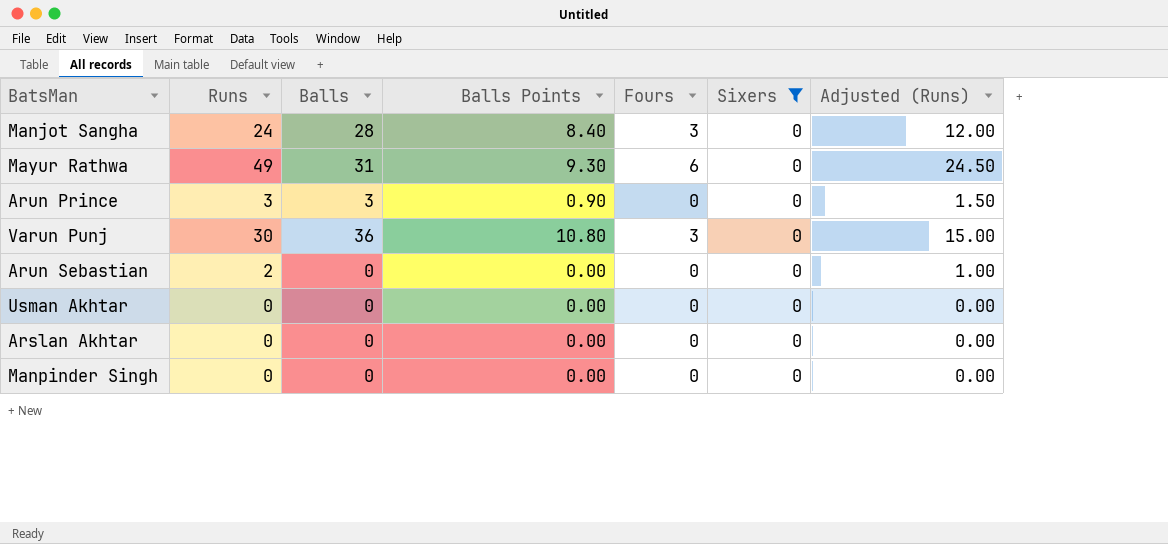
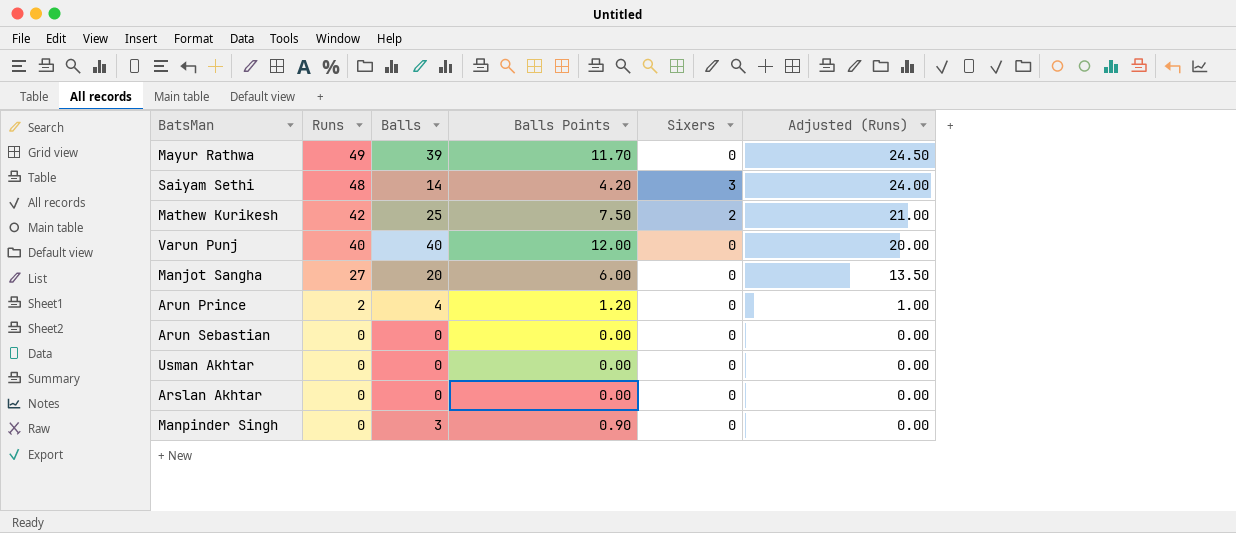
filter: Sixers = 0 -> none
row order: none -> Runs descending
column Fours | position: 5 -> none
Mayur Rathwa | Balls: 31 -> 39
Mayur Rathwa | Balls Points: 9.30 -> 11.70
Varun Punj | Runs: 30 -> 40
Varun Punj | Balls: 36 -> 40
Varun Punj | Balls Points: 10.80 -> 12.00
Varun Punj | Adjusted (Runs): 15.00 -> 20.00
Manjot Sangha | Runs: 24 -> 27
Manjot Sangha | Balls: 28 -> 20
Manjot Sangha | Balls Points: 8.40 -> 6.00
Manjot Sangha | Adjusted (Runs): 12.00 -> 13.50
Arun Prince | Runs: 3 -> 2
Arun Prince | Balls: 3 -> 4
Arun Prince | Balls Points: 0.90 -> 1.20
Arun Prince | Adjusted (Runs): 1.50 -> 1.00
Arun Sebastian | Runs: 2 -> 0
Arun Sebastian | Adjusted (Runs): 1.00 -> 0.00
Manpinder Singh | Balls: 0 -> 3
Manpinder Singh | Balls Points: 0.00 -> 0.90

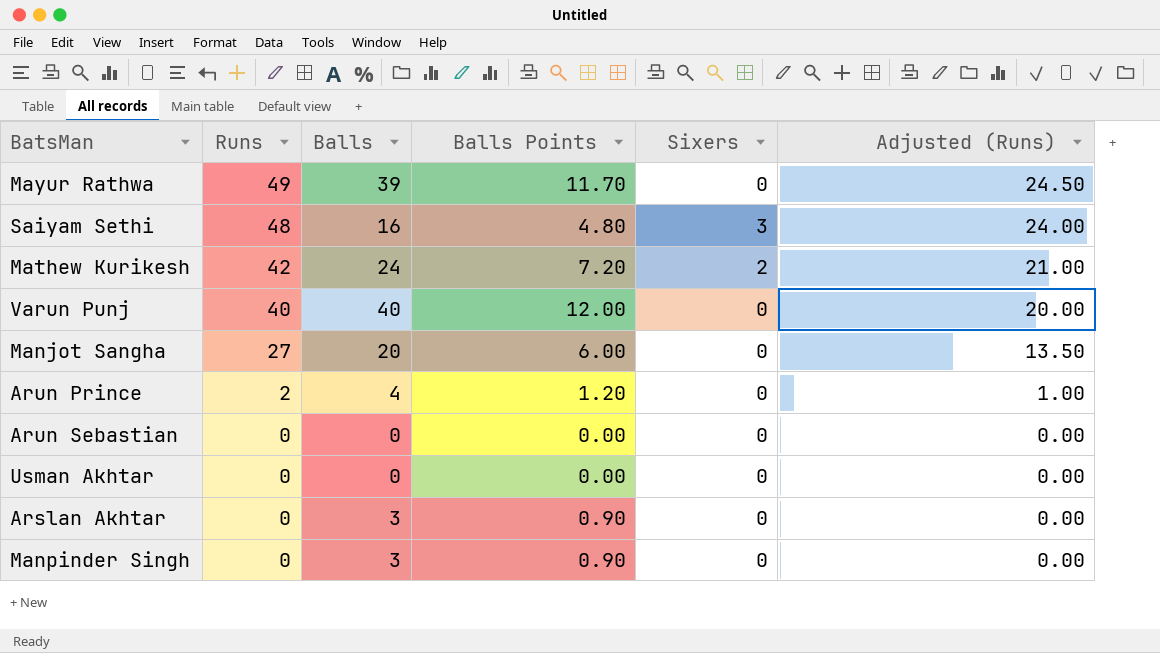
Saiyam Sethi | Balls: 14 -> 16
Saiyam Sethi | Balls Points: 4.20 -> 4.80
Mathew Kurikesh | Balls: 25 -> 24
Mathew Kurikesh | Balls Points: 7.50 -> 7.20
Arslan Akhtar | Balls: 0 -> 3
Arslan Akhtar | Balls Points: 0.00 -> 0.90

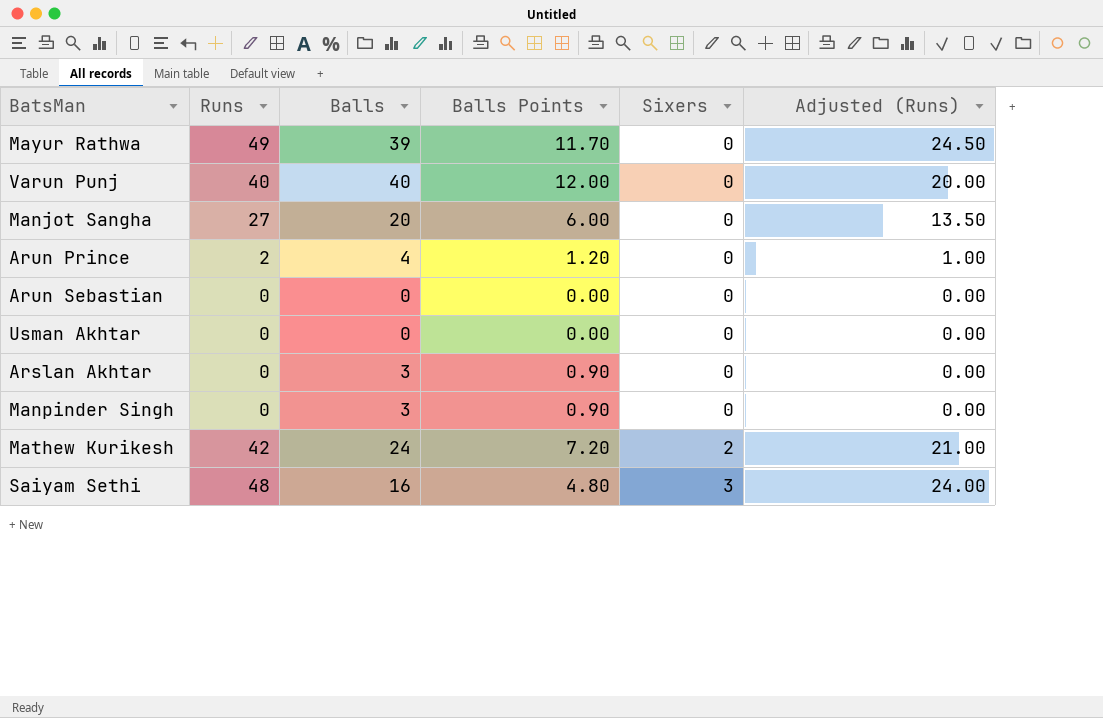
row order: Runs descending -> Sixers ascending

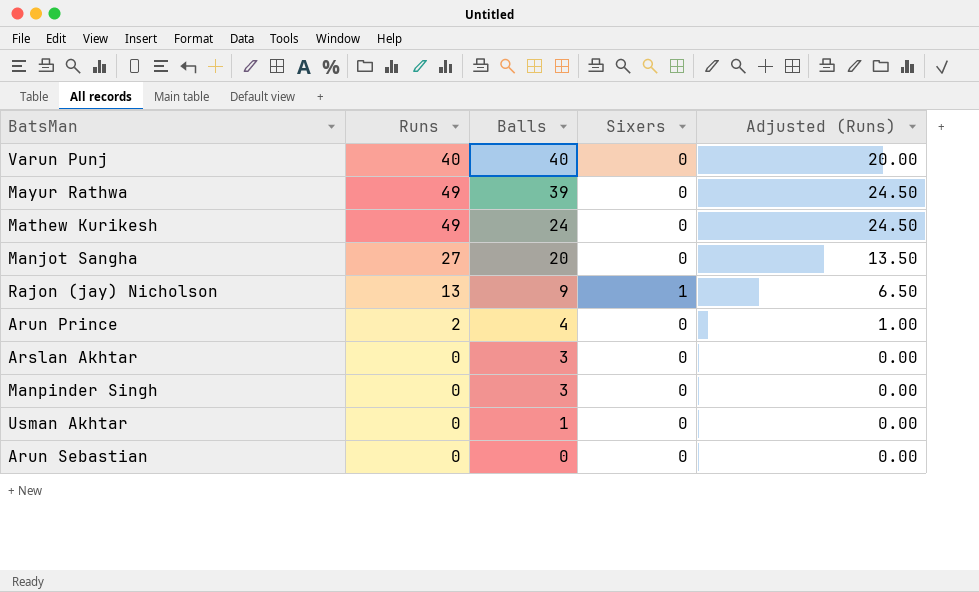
row order: Sixers ascending -> Balls descending
column Balls Points | formula: [Balls] * 0.3 -> none
row Saiyam Sethi: 48 | 16 | 4.80 | 3 | 24.00 -> none
Mathew Kurikesh | Runs: 42 -> 49
Mathew Kurikesh | Sixers: 2 -> 0
Mathew Kurikesh | Adjusted (Runs): 21.00 -> 24.50
row Rajon (jay) Nicholson: none -> 13 | 9 | 1 | 6.50
Usman Akhtar | Balls: 0 -> 1

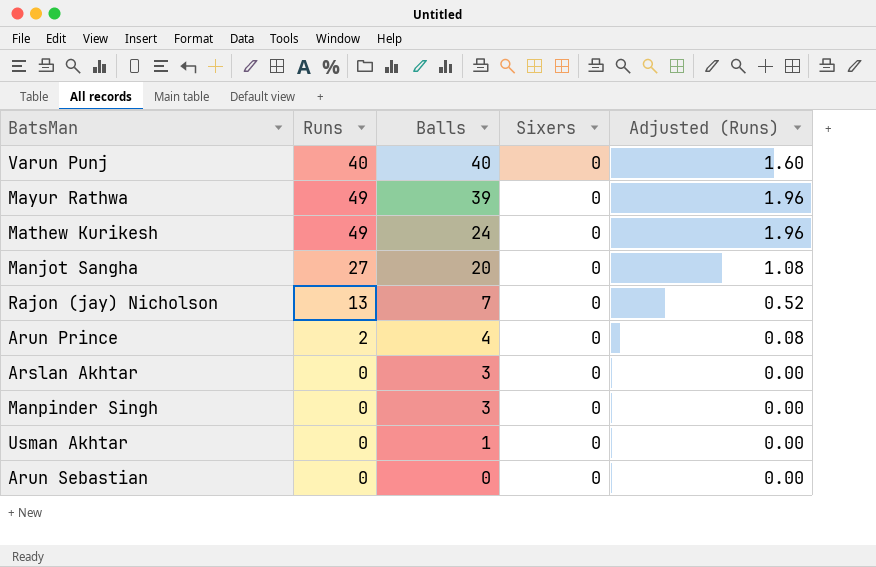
column Adjusted (Runs) | formula: [Runs] * 0.5 -> [Runs] * 0.04
Rajon (jay) Nicholson | Balls: 9 -> 7
Rajon (jay) Nicholson | Sixers: 1 -> 0

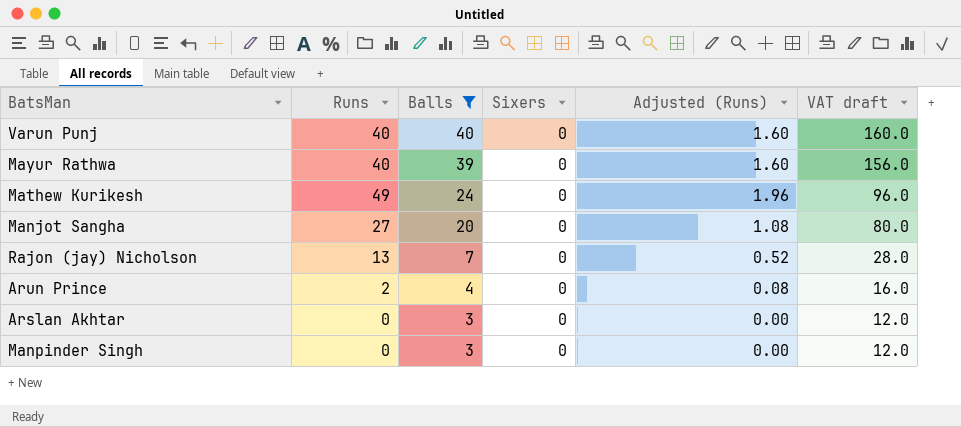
filter: none -> Balls >= 3
column VAT draft | formula: none -> [Balls] * 4
Mayur Rathwa | Runs: 49 -> 40
Mayur Rathwa | Adjusted (Runs): 1.96 -> 1.60

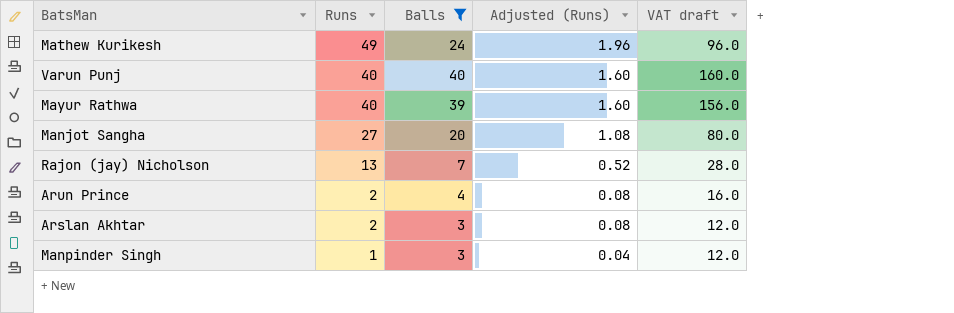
row order: Balls descending -> Runs descending
column Sixers | position: 4 -> none
Arslan Akhtar | Runs: 0 -> 2
Arslan Akhtar | Adjusted (Runs): 0.00 -> 0.08
Manpinder Singh | Runs: 0 -> 1
Manpinder Singh | Adjusted (Runs): 0.00 -> 0.04

